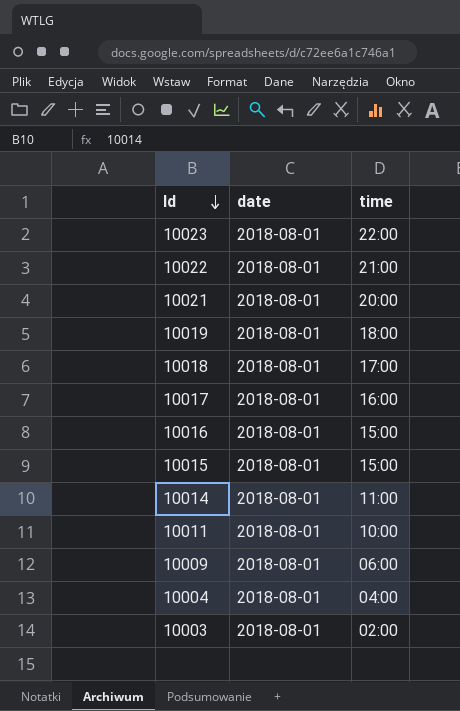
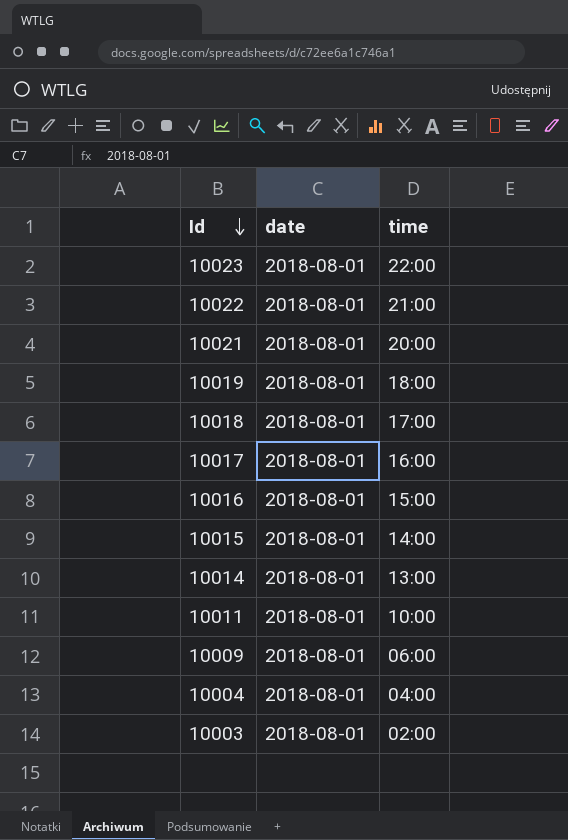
10015 | time: 15:00 -> 14:00
10014 | time: 11:00 -> 13:00

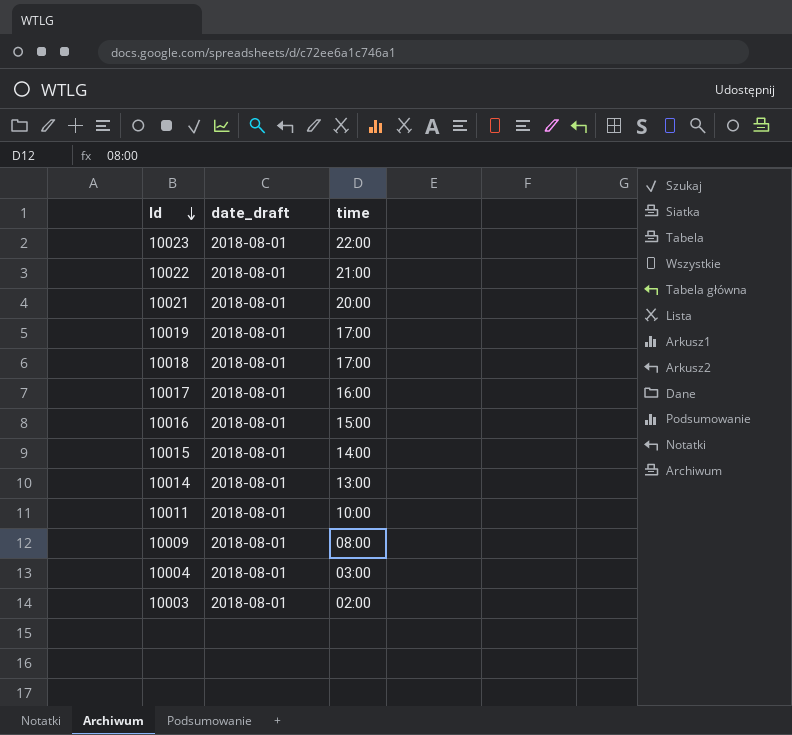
column name: date -> date_draft
10019 | time: 18:00 -> 17:00
10009 | time: 06:00 -> 08:00
10004 | time: 04:00 -> 03:00

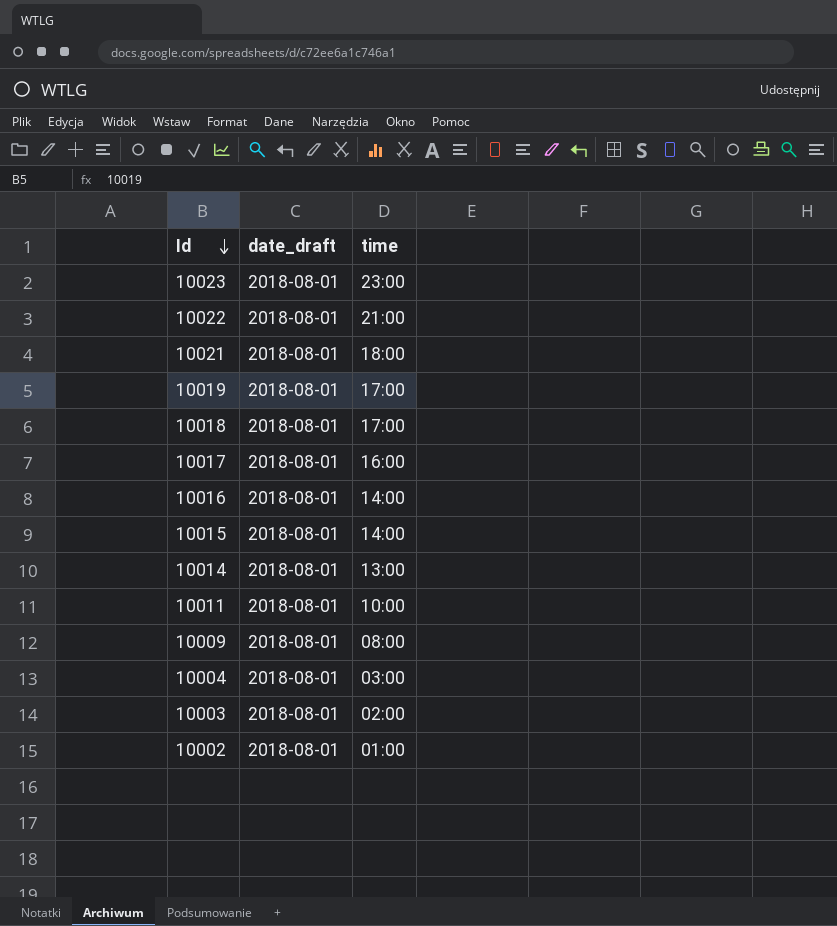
10023 | time: 22:00 -> 23:00
10021 | time: 20:00 -> 18:00
10016 | time: 15:00 -> 14:00
row 10002: none -> 2018-08-01 | 01:00

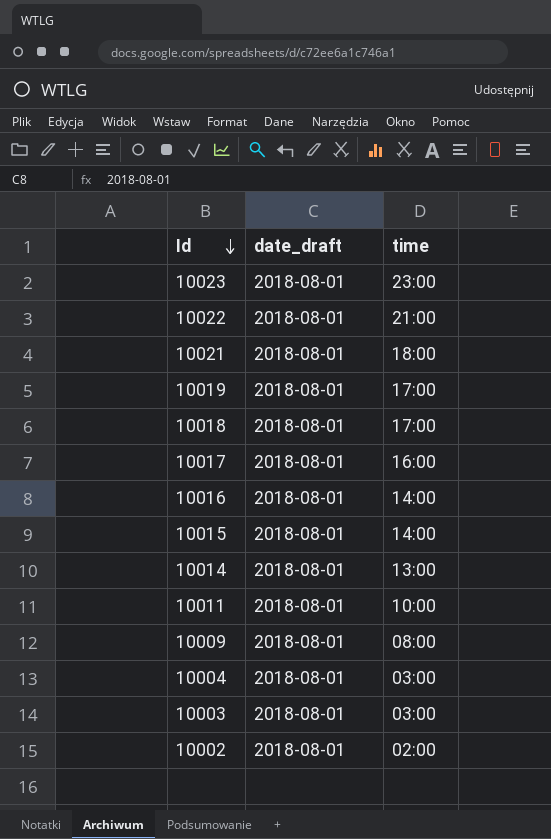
10003 | time: 02:00 -> 03:00
10002 | time: 01:00 -> 02:00

